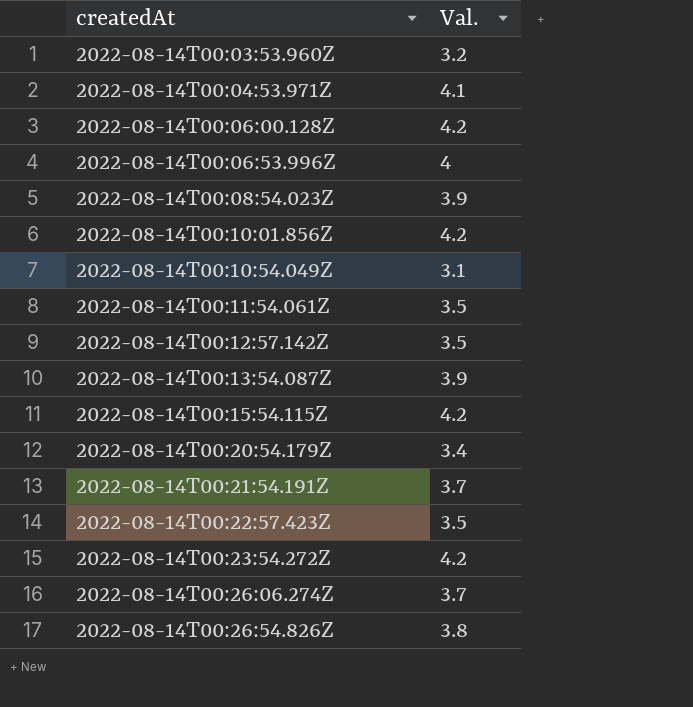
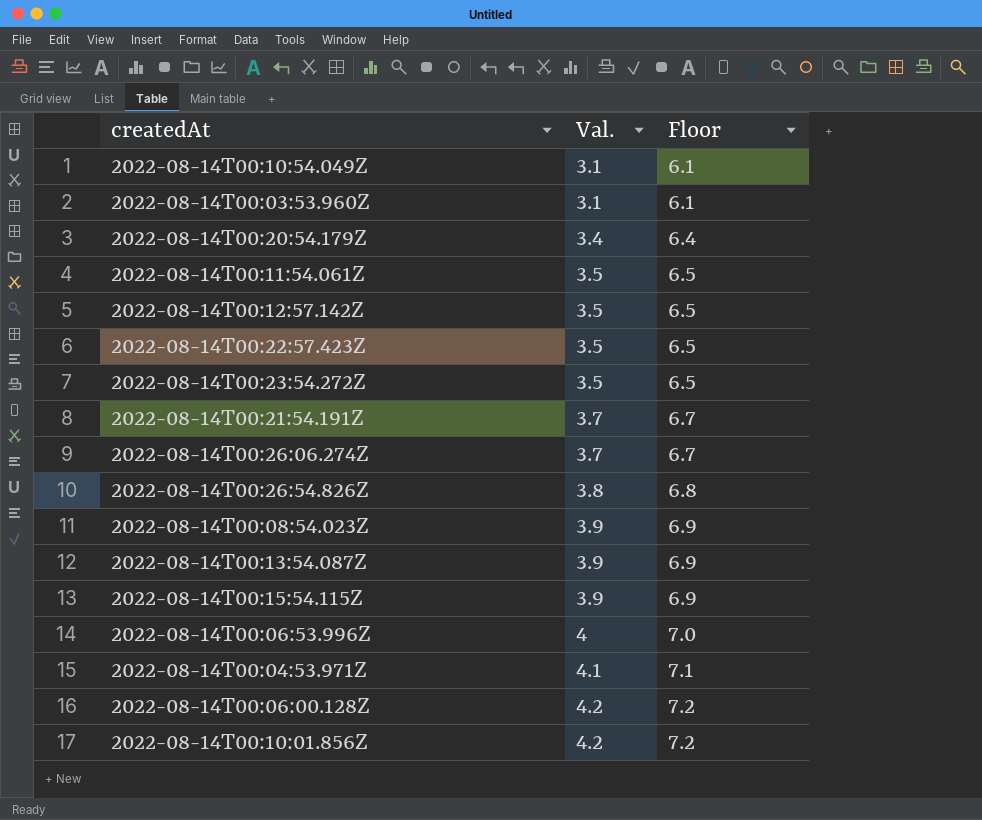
row order: createdAt ascending -> Val. ascending
column Floor | formula: none -> [Val.] + 3
2022-08-14T00:03:53.960Z | Val.: 3.2 -> 3.1
2022-08-14T00:23:54.272Z | Val.: 4.2 -> 3.5
2022-08-14T00:15:54.115Z | Val.: 4.2 -> 3.9

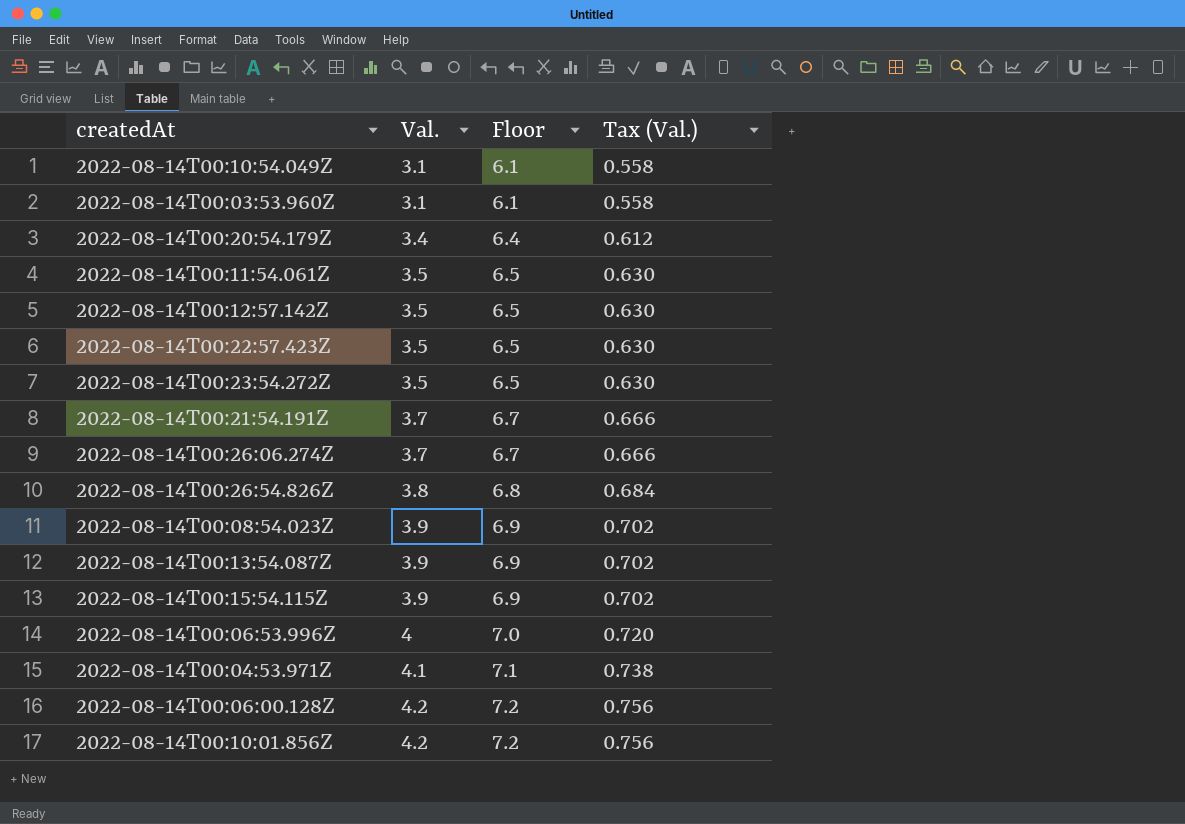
column Tax (Val.) | formula: none -> [Val.] * 0.18

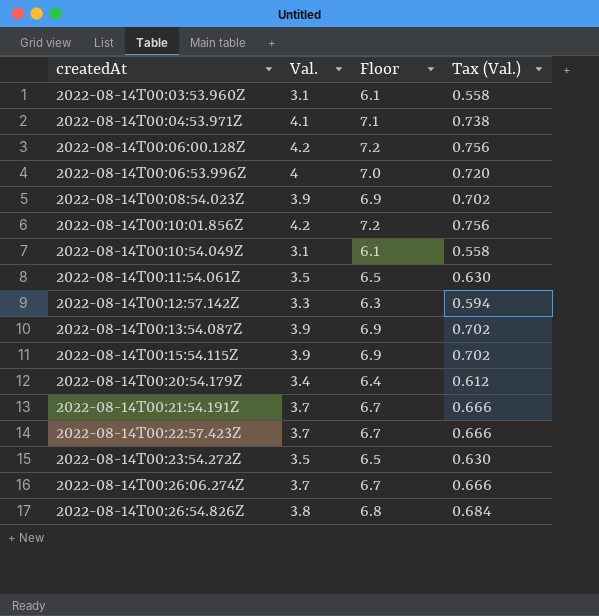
row order: Val. ascending -> createdAt ascending
2022-08-14T00:12:57.142Z | Val.: 3.5 -> 3.3
2022-08-14T00:12:57.142Z | Floor: 6.5 -> 6.3
2022-08-14T00:12:57.142Z | Tax (Val.): 0.630 -> 0.594
2022-08-14T00:22:57.423Z | Val.: 3.5 -> 3.7
2022-08-14T00:22:57.423Z | Floor: 6.5 -> 6.7
2022-08-14T00:22:57.423Z | Tax (Val.): 0.630 -> 0.666

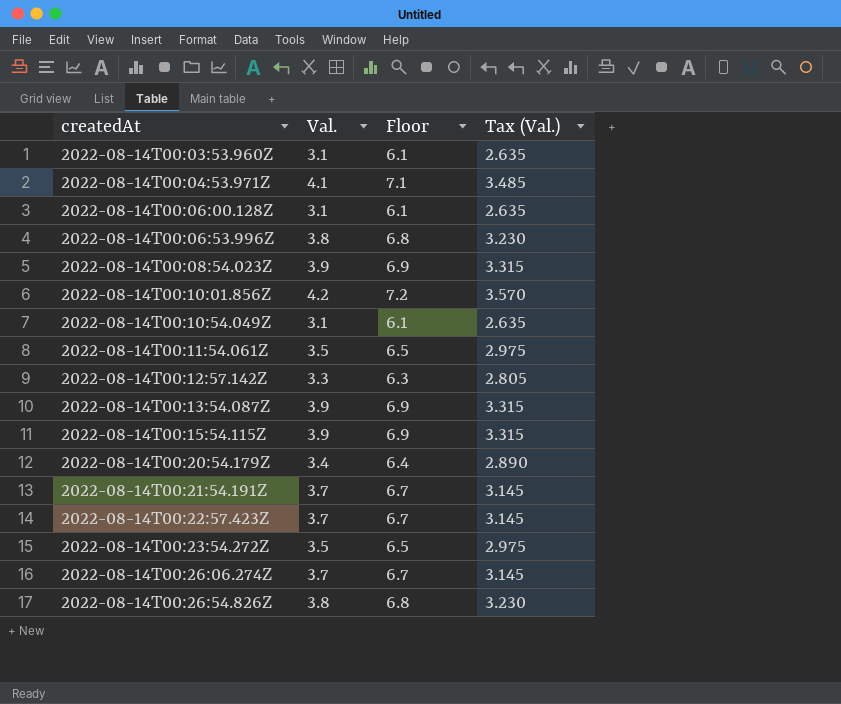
column Tax (Val.) | formula: [Val.] * 0.18 -> [Val.] * 0.85
2022-08-14T00:06:00.128Z | Val.: 4.2 -> 3.1
2022-08-14T00:06:00.128Z | Floor: 7.2 -> 6.1
2022-08-14T00:06:53.996Z | Val.: 4 -> 3.8
2022-08-14T00:06:53.996Z | Floor: 7.0 -> 6.8

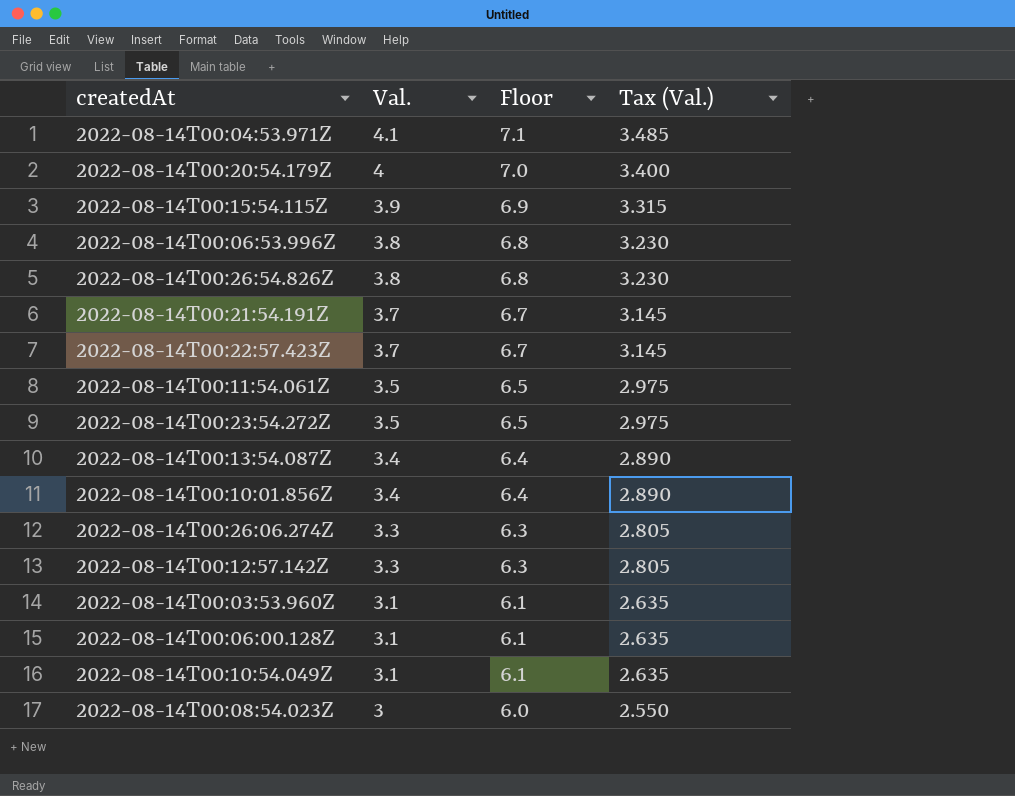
row order: createdAt ascending -> Val. descending
2022-08-14T00:20:54.179Z | Val.: 3.4 -> 4
2022-08-14T00:20:54.179Z | Floor: 6.4 -> 7.0
2022-08-14T00:20:54.179Z | Tax (Val.): 2.890 -> 3.400
2022-08-14T00:13:54.087Z | Val.: 3.9 -> 3.4
2022-08-14T00:13:54.087Z | Floor: 6.9 -> 6.4
2022-08-14T00:13:54.087Z | Tax (Val.): 3.315 -> 2.890
2022-08-14T00:10:01.856Z | Val.: 4.2 -> 3.4
2022-08-14T00:10:01.856Z | Floor: 7.2 -> 6.4
2022-08-14T00:10:01.856Z | Tax (Val.): 3.570 -> 2.890
2022-08-14T00:26:06.274Z | Val.: 3.7 -> 3.3
2022-08-14T00:26:06.274Z | Floor: 6.7 -> 6.3
2022-08-14T00:26:06.274Z | Tax (Val.): 3.145 -> 2.805
2022-08-14T00:08:54.023Z | Val.: 3.9 -> 3
2022-08-14T00:08:54.023Z | Floor: 6.9 -> 6.0
2022-08-14T00:08:54.023Z | Tax (Val.): 3.315 -> 2.550

